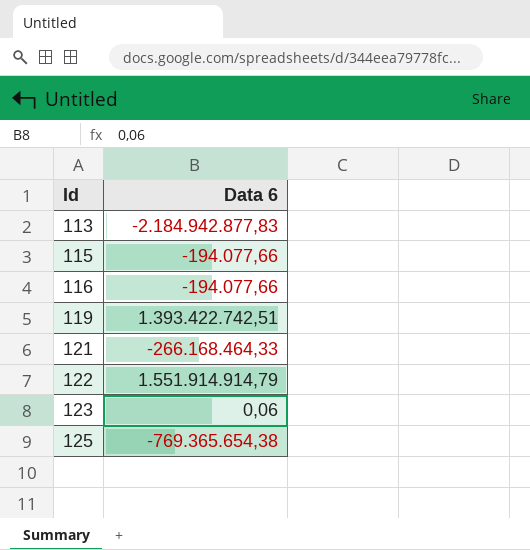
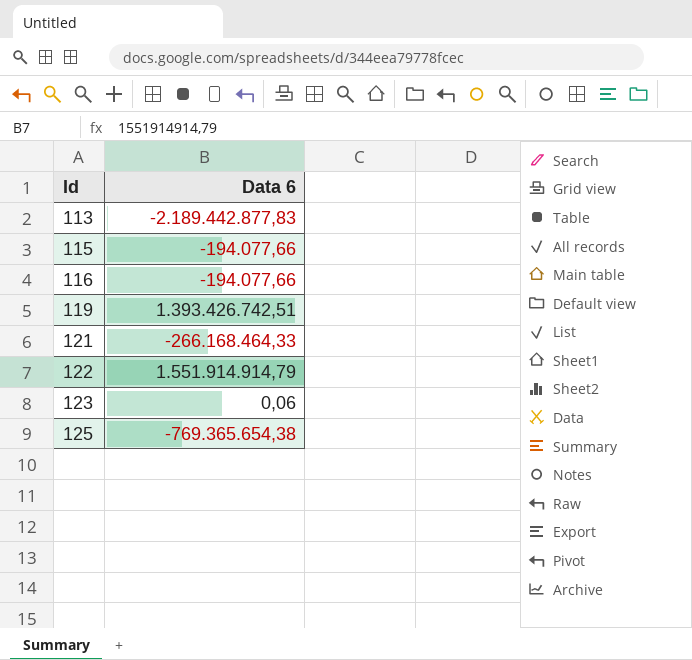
113 | Data 6: -2.184.942.877,83 -> -2.189.442.877,83
119 | Data 6: 1.393.422.742,51 -> 1.393.426.742,51

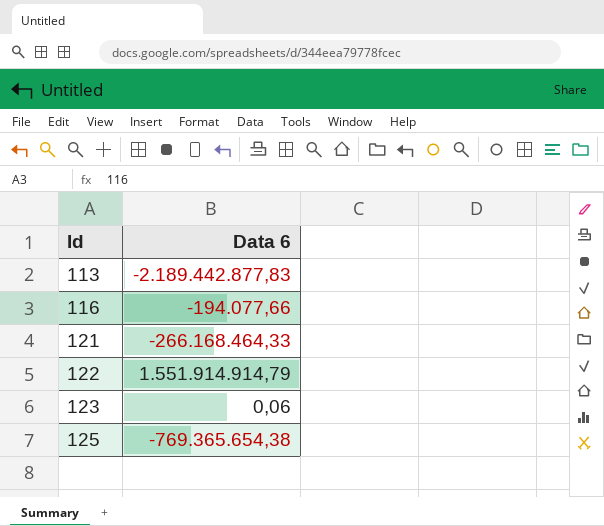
row 115: -194.077,66 -> none
row 119: 1.393.426.742,51 -> none

